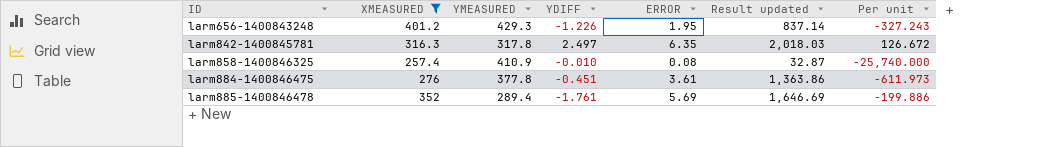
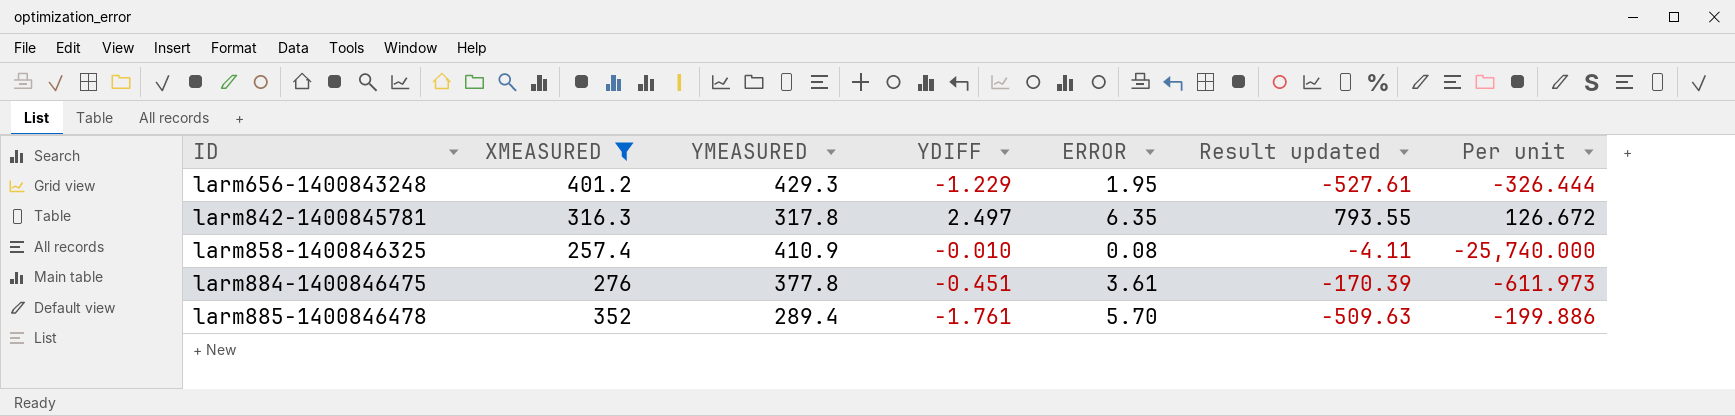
column Result updated | formula: [YMEASURED] * [ERROR] -> [YMEASURED] * [YDIFF]
larm656-1400843248 | YDIFF: -1.226 -> -1.229
larm656-1400843248 | Per unit: -327.243 -> -326.444
larm885-1400846478 | ERROR: 5.69 -> 5.70

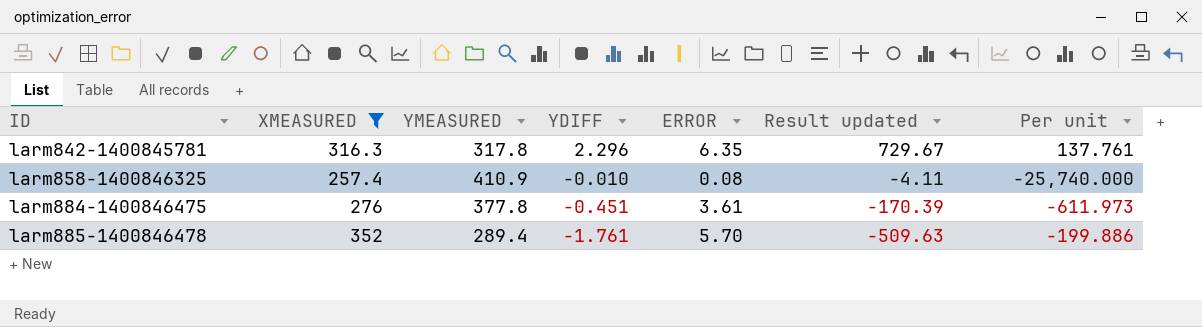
row larm656-1400843248: 401.2 | 429.3 | -1.229 | 1.95 | -527.61 | -326.444 -> none
larm842-1400845781 | YDIFF: 2.497 -> 2.296
larm842-1400845781 | Result updated: 793.55 -> 729.67
larm842-1400845781 | Per unit: 126.672 -> 137.761

